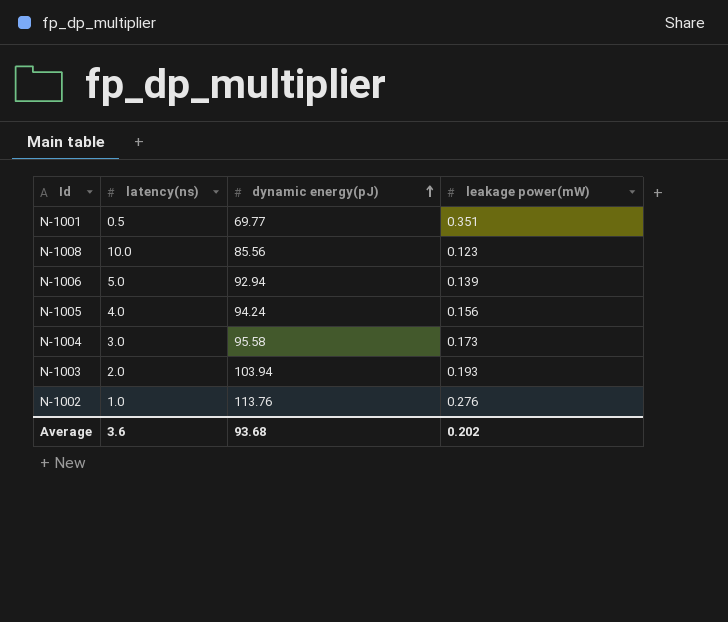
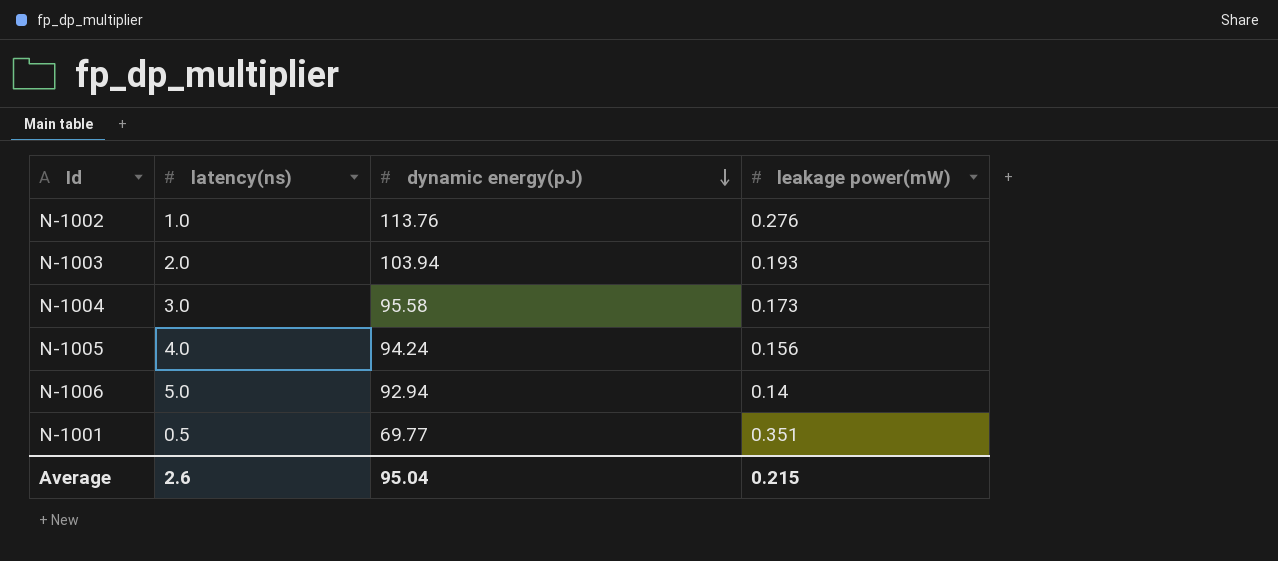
row order: dynamic energy(pJ) ascending -> dynamic energy(pJ) descending
row N-1008: 10.0 | 85.56 | 0.123 -> none
N-1006 | leakage power(mW): 0.139 -> 0.14
Average | latency(ns): 3.6 -> 2.6
Average | dynamic energy(pJ): 93.68 -> 95.04
Average | leakage power(mW): 0.202 -> 0.215

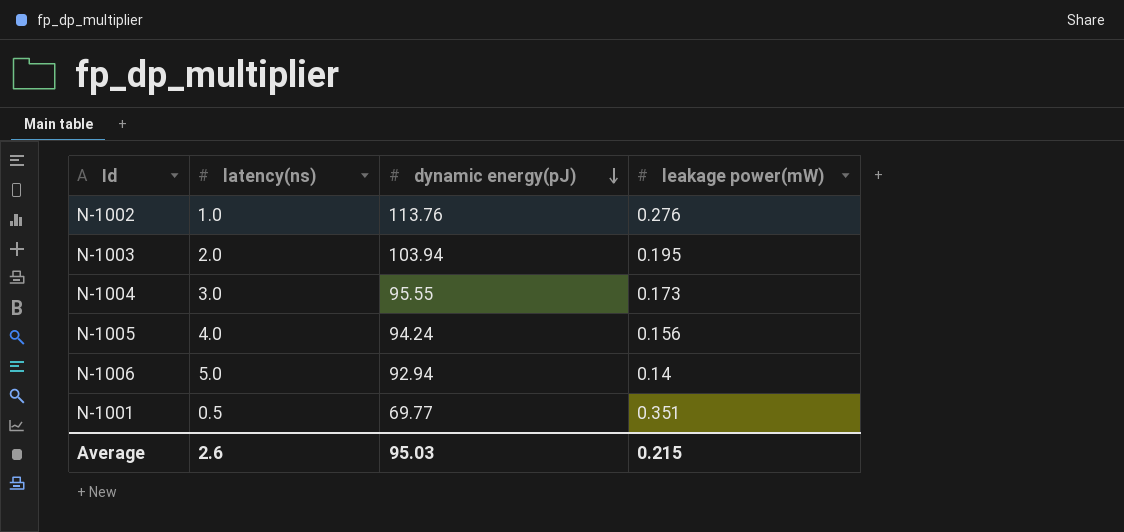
N-1003 | leakage power(mW): 0.193 -> 0.195
N-1004 | dynamic energy(pJ): 95.58 -> 95.55
Average | dynamic energy(pJ): 95.04 -> 95.03

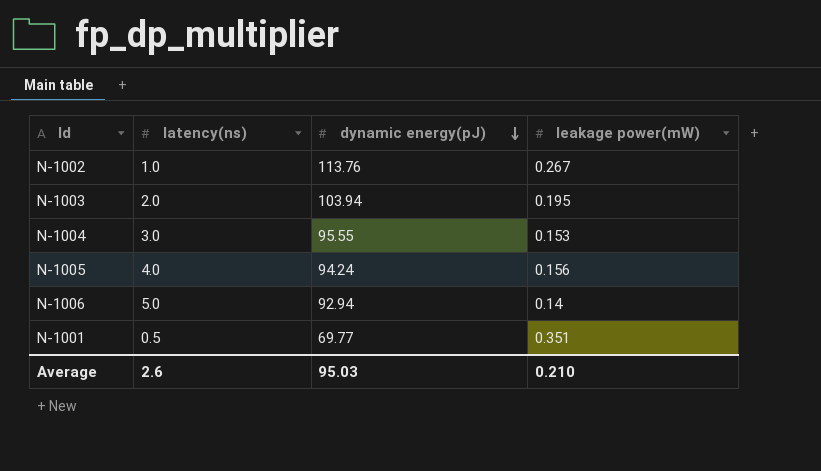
N-1002 | leakage power(mW): 0.276 -> 0.267
N-1004 | leakage power(mW): 0.173 -> 0.153
Average | leakage power(mW): 0.215 -> 0.210

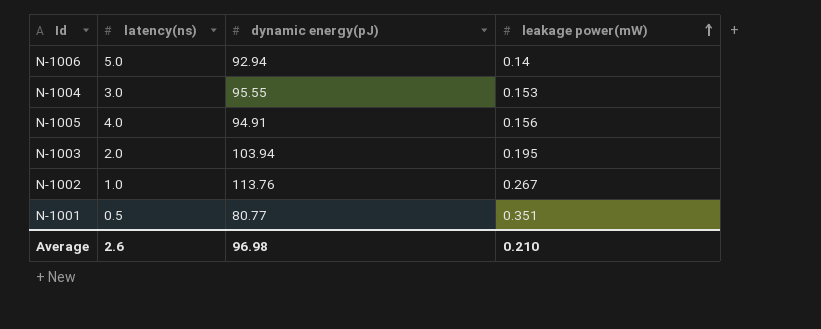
row order: dynamic energy(pJ) descending -> leakage power(mW) ascending
N-1005 | dynamic energy(pJ): 94.24 -> 94.91
N-1001 | dynamic energy(pJ): 69.77 -> 80.77
Average | dynamic energy(pJ): 95.03 -> 96.98

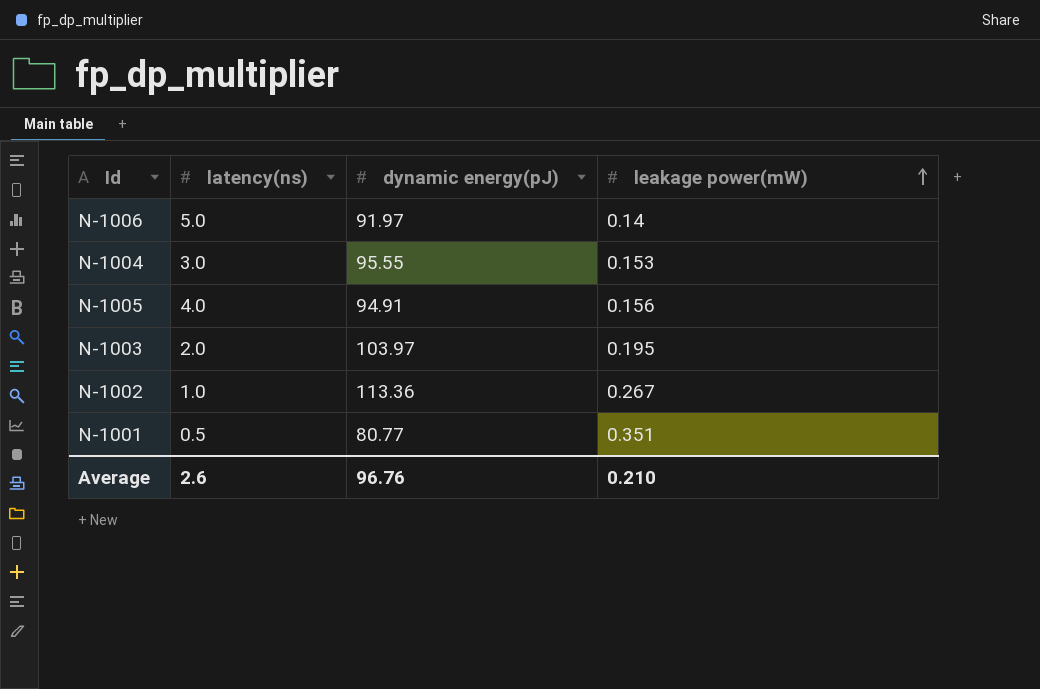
N-1006 | dynamic energy(pJ): 92.94 -> 91.97
N-1003 | dynamic energy(pJ): 103.94 -> 103.97
N-1002 | dynamic energy(pJ): 113.76 -> 113.36
Average | dynamic energy(pJ): 96.98 -> 96.76

